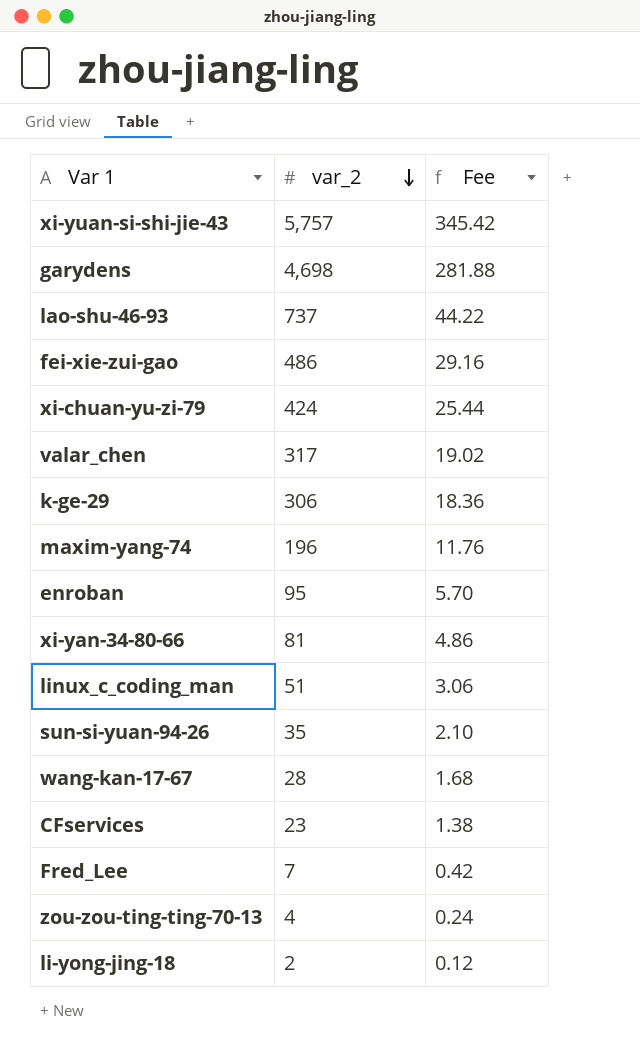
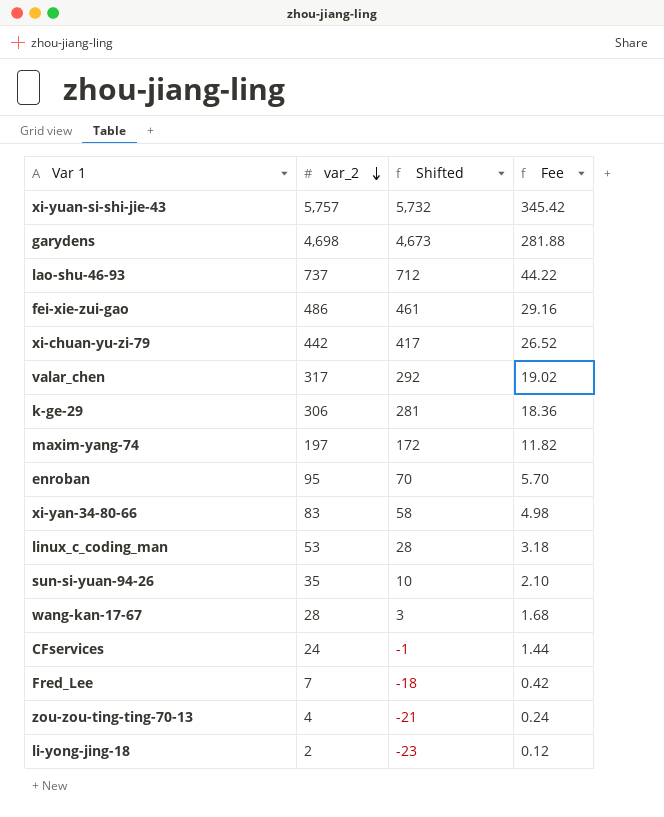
column Shifted | formula: none -> [var_2] - 25
xi-chuan-yu-zi-79 | var_2: 424 -> 442
xi-chuan-yu-zi-79 | Fee: 25.44 -> 26.52
maxim-yang-74 | var_2: 196 -> 197
maxim-yang-74 | Fee: 11.76 -> 11.82
xi-yan-34-80-66 | var_2: 81 -> 83
xi-yan-34-80-66 | Fee: 4.86 -> 4.98
linux_c_coding_man | var_2: 51 -> 53
linux_c_coding_man | Fee: 3.06 -> 3.18
CFservices | var_2: 23 -> 24
CFservices | Fee: 1.38 -> 1.44

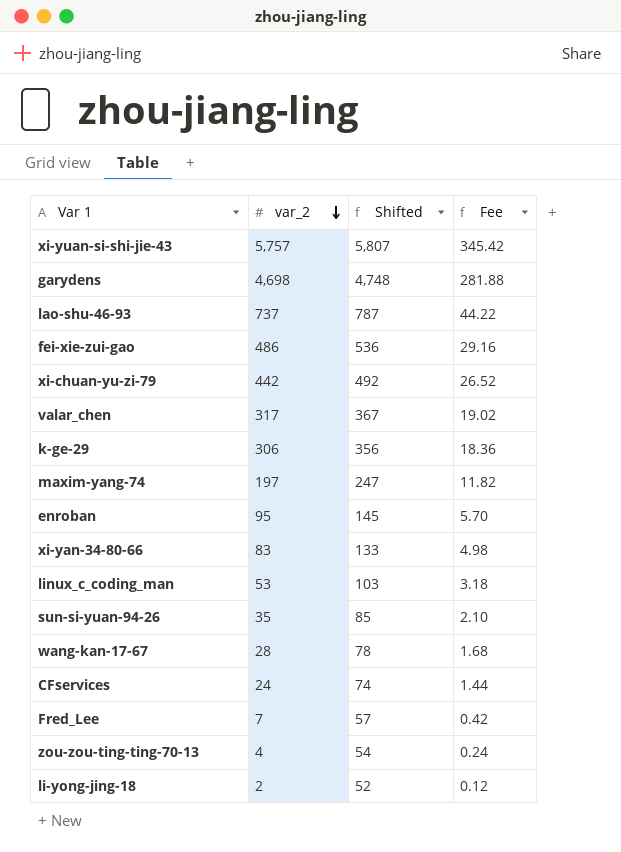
column Shifted | formula: [var_2] - 25 -> [var_2] + 50

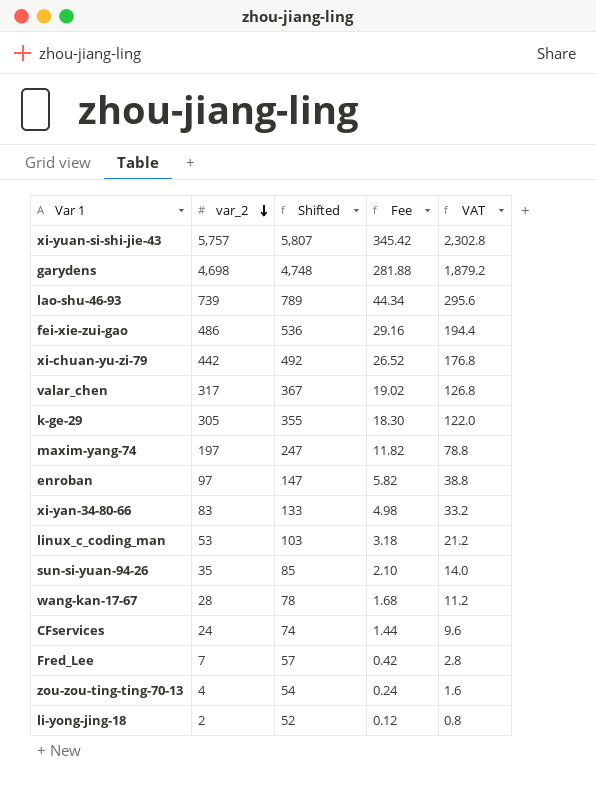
column VAT | formula: none -> [var_2] * 0.4
lao-shu-46-93 | var_2: 737 -> 739
lao-shu-46-93 | Shifted: 787 -> 789
lao-shu-46-93 | Fee: 44.22 -> 44.34
k-ge-29 | var_2: 306 -> 305
k-ge-29 | Shifted: 356 -> 355
k-ge-29 | Fee: 18.36 -> 18.30
enroban | var_2: 95 -> 97
enroban | Shifted: 145 -> 147
enroban | Fee: 5.70 -> 5.82

